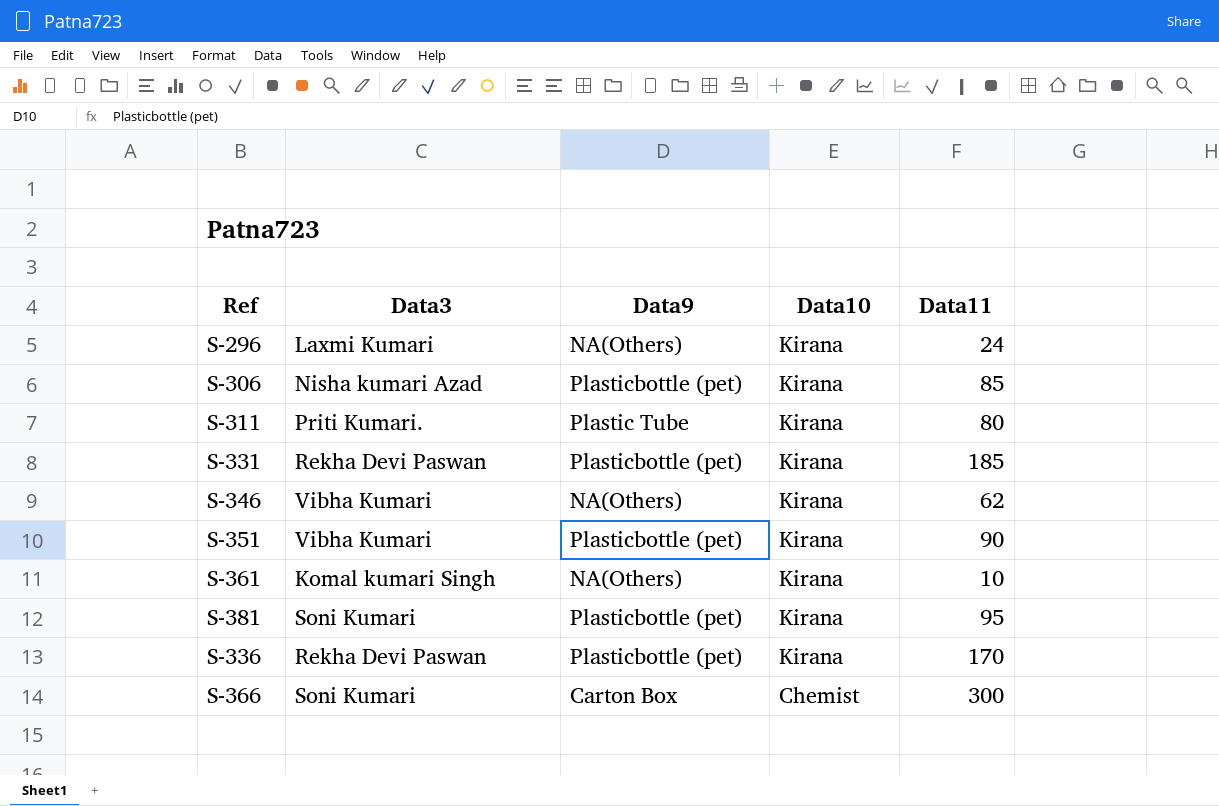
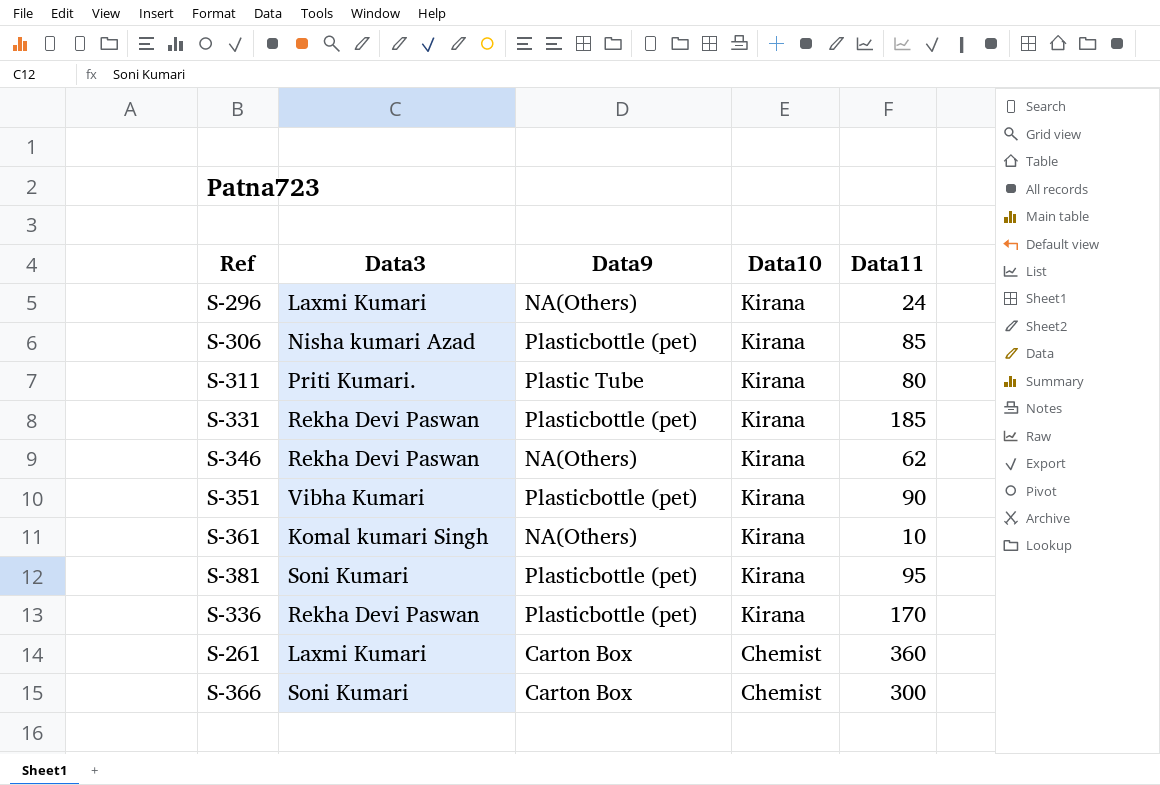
S-346 | Data3: Vibha Kumari -> Rekha Devi Paswan
row S-261: none -> Laxmi Kumari | Carton Box | Chemist | 360

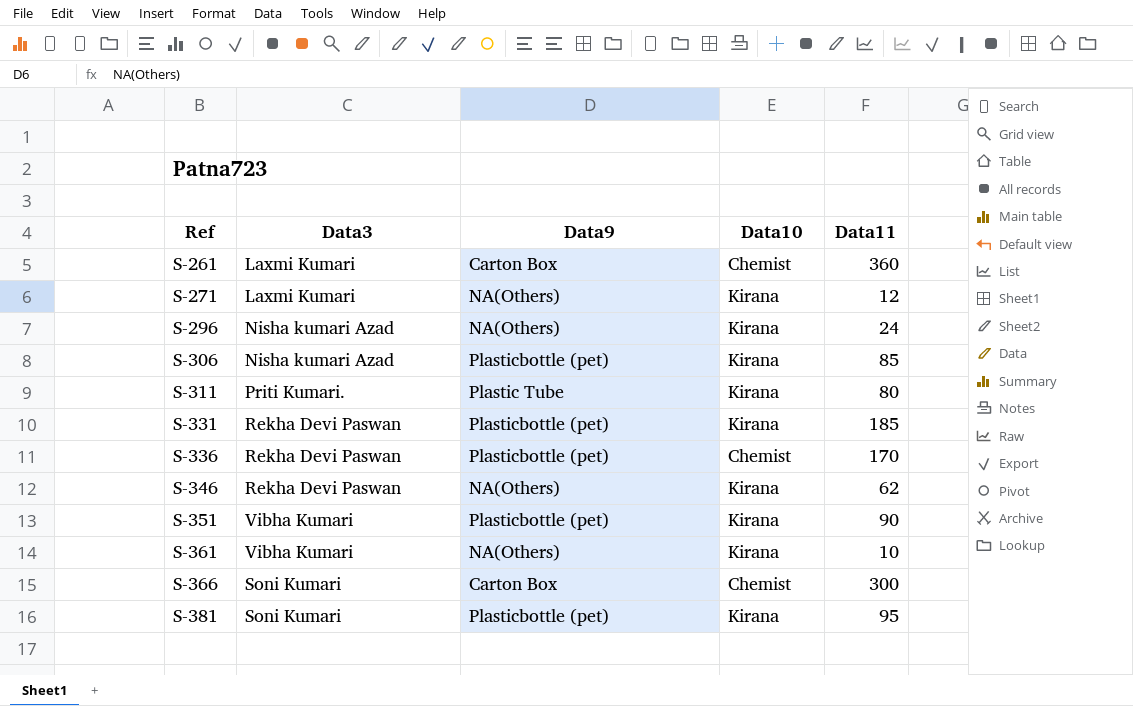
row order: Data10 descending -> Ref ascending
row S-271: none -> Laxmi Kumari | NA(Others) | Kirana | 12
S-296 | Data3: Laxmi Kumari -> Nisha kumari Azad
S-336 | Data10: Kirana -> Chemist
S-361 | Data3: Komal kumari Singh -> Vibha Kumari

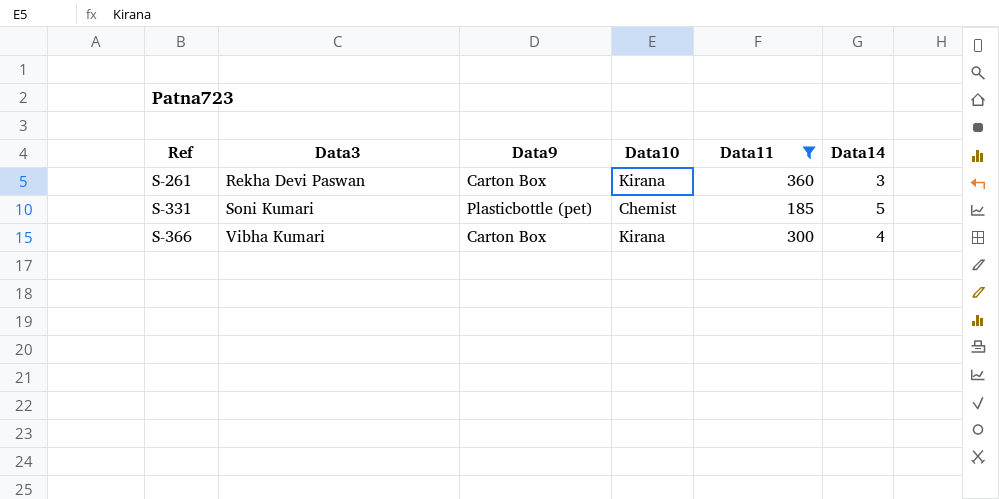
filter: none -> Data11 >= 185
column Data14 | position: none -> 6
S-261 | Data3: Laxmi Kumari -> Rekha Devi Paswan
S-261 | Data10: Chemist -> Kirana
S-331 | Data3: Rekha Devi Paswan -> Soni Kumari
S-331 | Data10: Kirana -> Chemist
S-366 | Data3: Soni Kumari -> Vibha Kumari
S-366 | Data10: Chemist -> Kirana

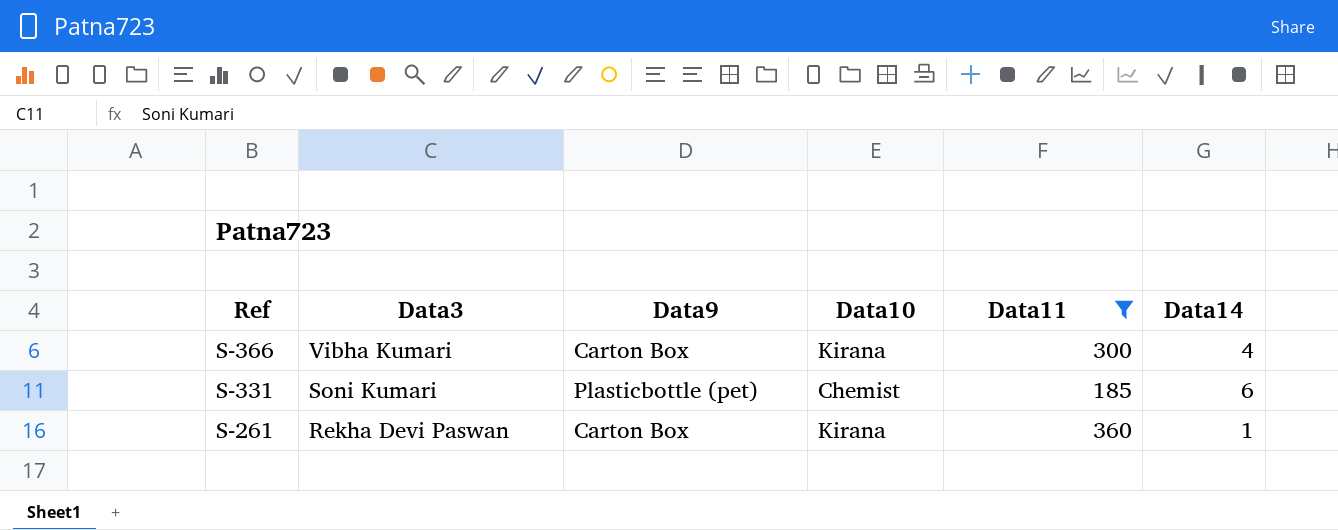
row order: Ref ascending -> Ref descending
S-331 | Data14: 5 -> 6
S-261 | Data14: 3 -> 1

